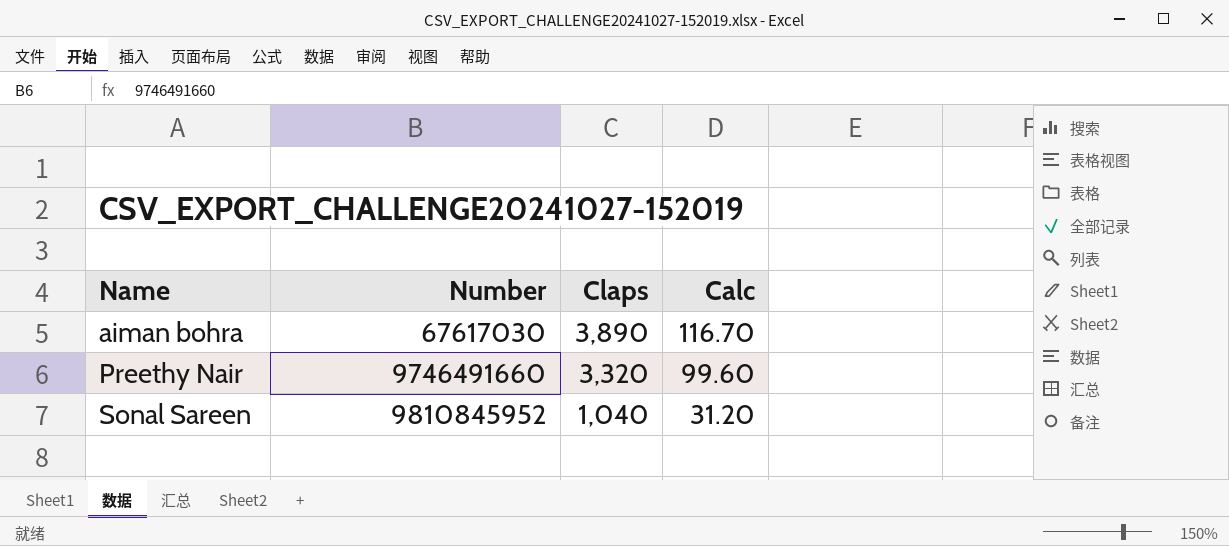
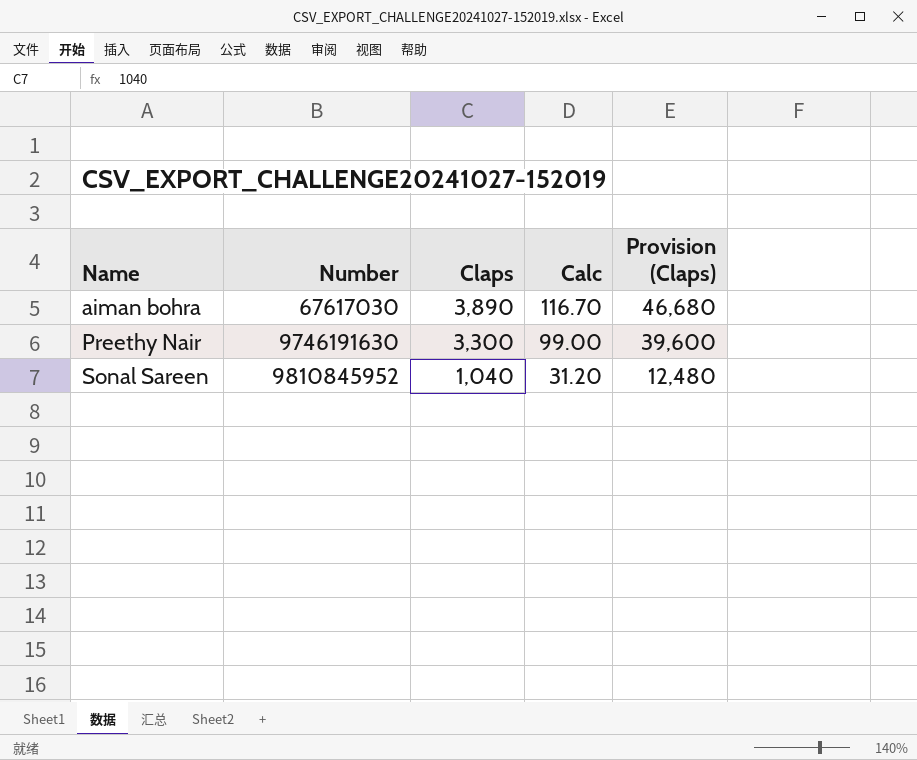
column Provision (Claps) | formula: none -> [Claps] * 12
Preethy Nair | Number: 9746491660 -> 9746191630
Preethy Nair | Claps: 3,320 -> 3,300
Preethy Nair | Calc: 99.60 -> 99.00

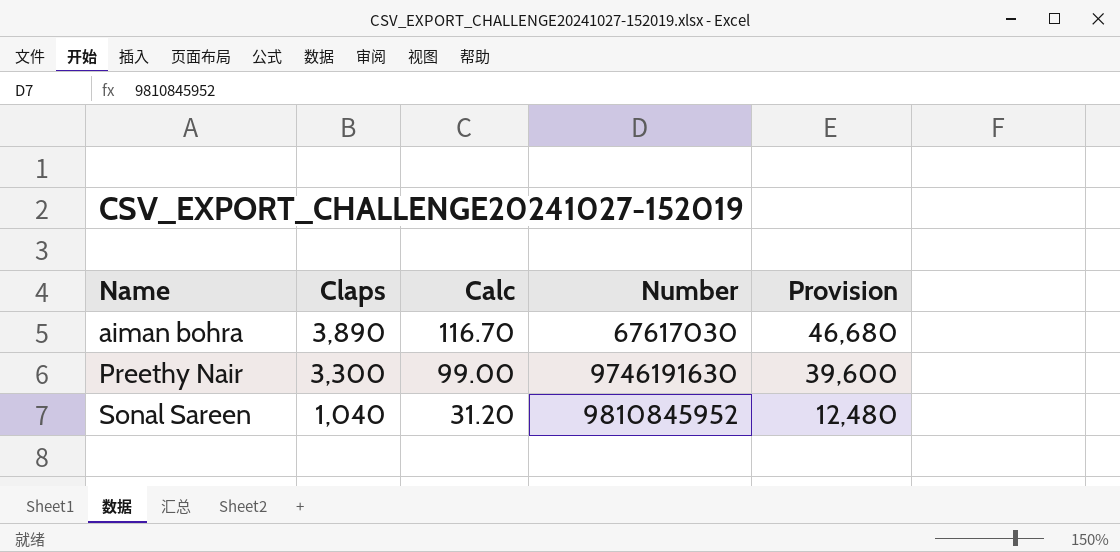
column Number | position: 2 -> 4
column name: Provision (Claps) -> Provision

